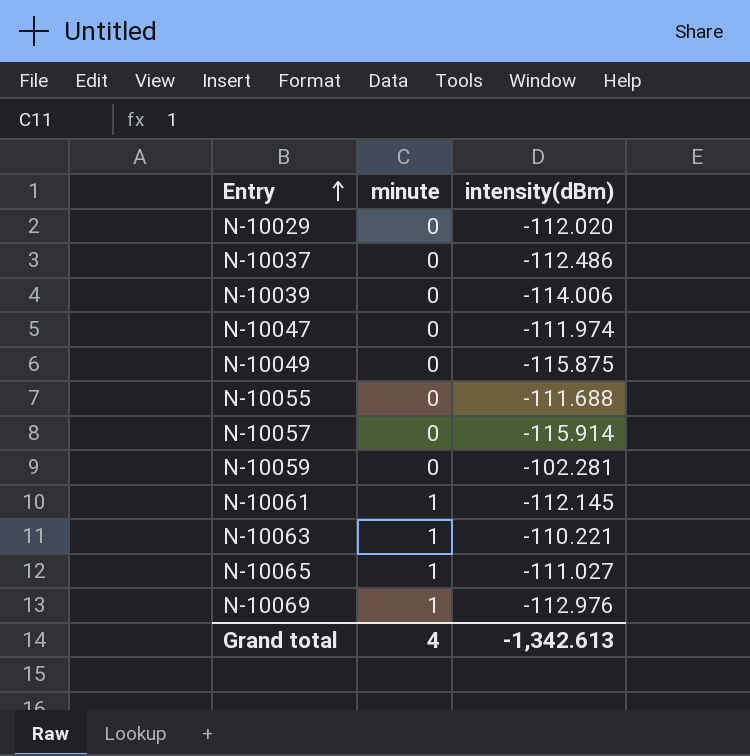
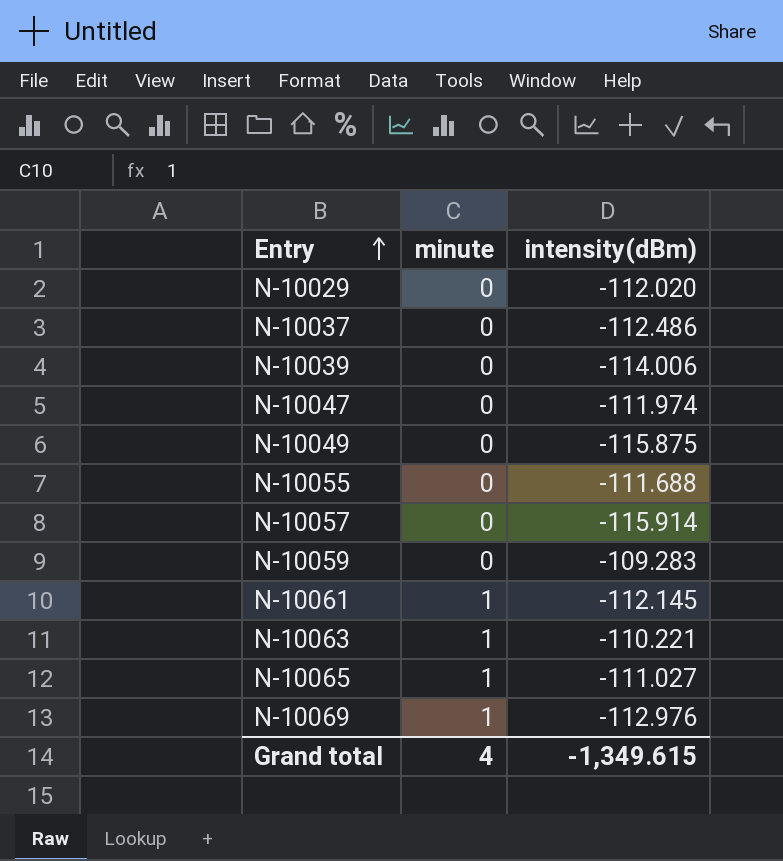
N-10059 | intensity(dBm): -102.281 -> -109.283
Grand total | intensity(dBm): -1,342.613 -> -1,349.615

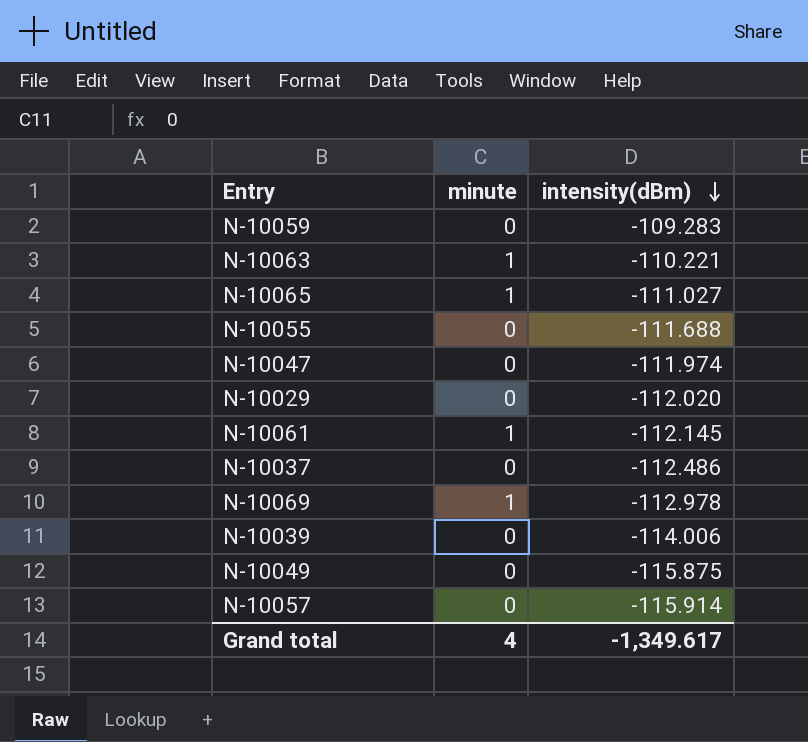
row order: Entry ascending -> intensity(dBm) descending
N-10069 | intensity(dBm): -112.976 -> -112.978
Grand total | intensity(dBm): -1,349.615 -> -1,349.617

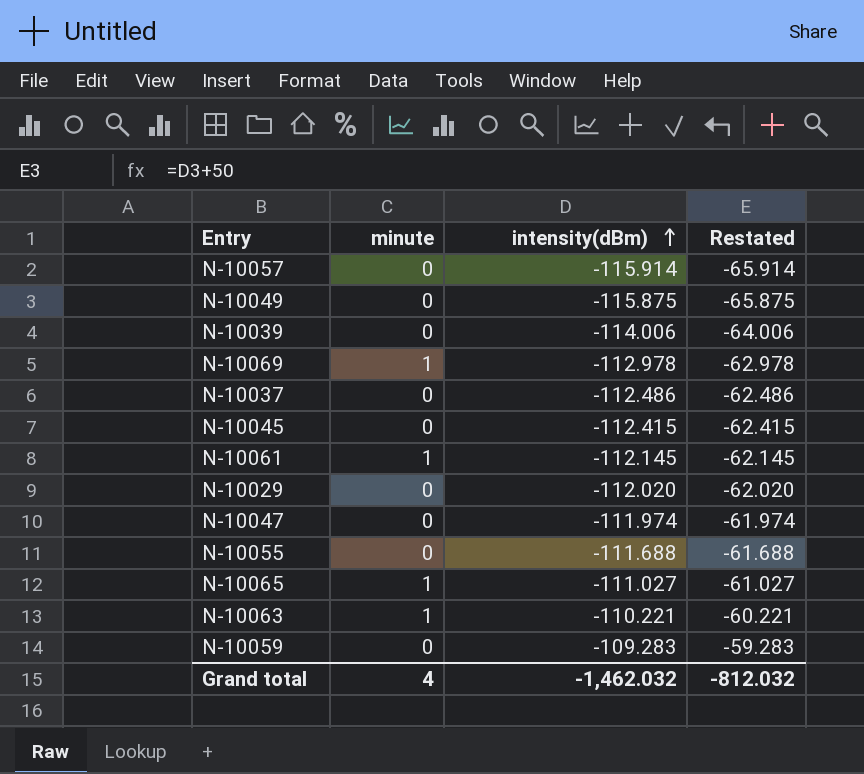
row order: intensity(dBm) descending -> intensity(dBm) ascending
column Restated | formula: none -> [intensity(dBm)] + 50
row N-10045: none -> 0 | -112.415 | -62.415
Grand total | intensity(dBm): -1,349.617 -> -1,462.032

